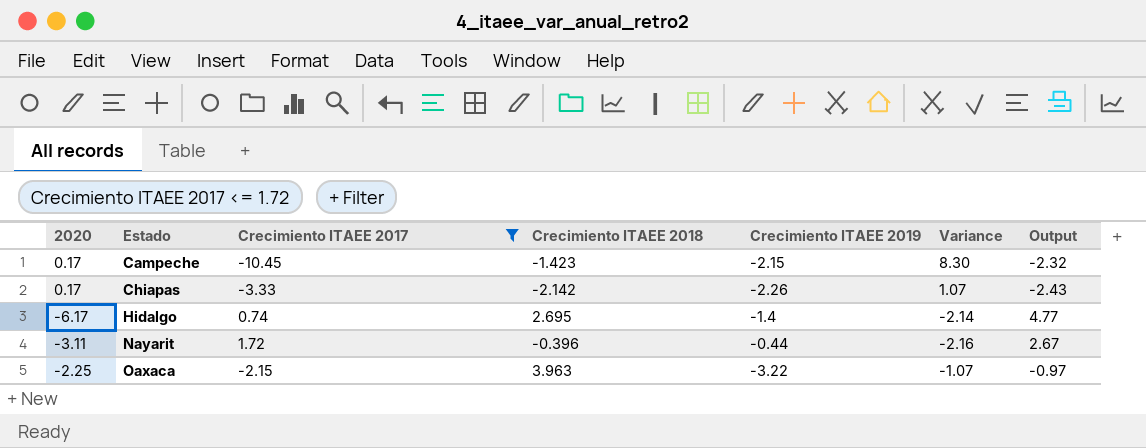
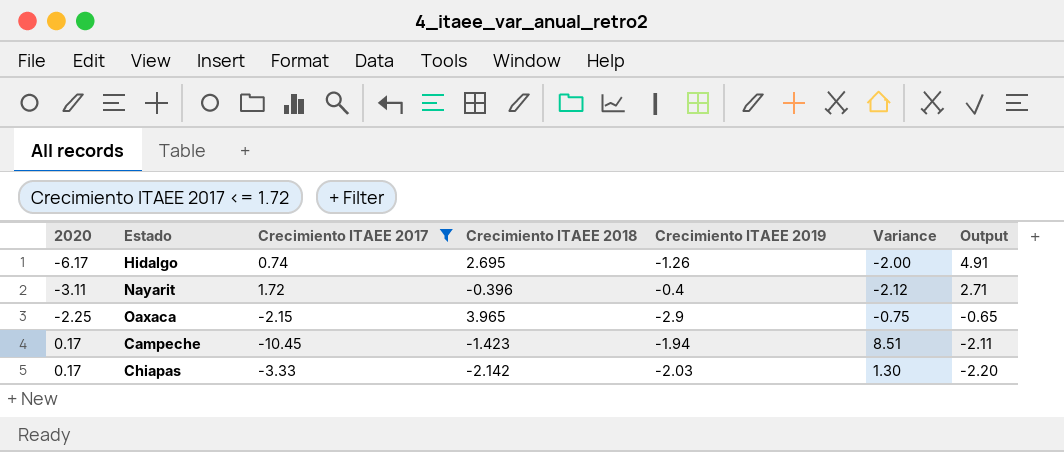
row order: Estado ascending -> 2020 ascending
Hidalgo | Crecimiento ITAEE 2019: -1.4 -> -1.26
Hidalgo | Variance: -2.14 -> -2.00
Hidalgo | Output: 4.77 -> 4.91
Nayarit | Crecimiento ITAEE 2019: -0.44 -> -0.4
Nayarit | Variance: -2.16 -> -2.12
Nayarit | Output: 2.67 -> 2.71
Oaxaca | Crecimiento ITAEE 2018: 3.963 -> 3.965
Oaxaca | Crecimiento ITAEE 2019: -3.22 -> -2.9
Oaxaca | Variance: -1.07 -> -0.75
Oaxaca | Output: -0.97 -> -0.65
Campeche | Crecimiento ITAEE 2019: -2.15 -> -1.94
Campeche | Variance: 8.30 -> 8.51
Campeche | Output: -2.32 -> -2.11
Chiapas | Crecimiento ITAEE 2019: -2.26 -> -2.03
Chiapas | Variance: 1.07 -> 1.30
Chiapas | Output: -2.43 -> -2.20

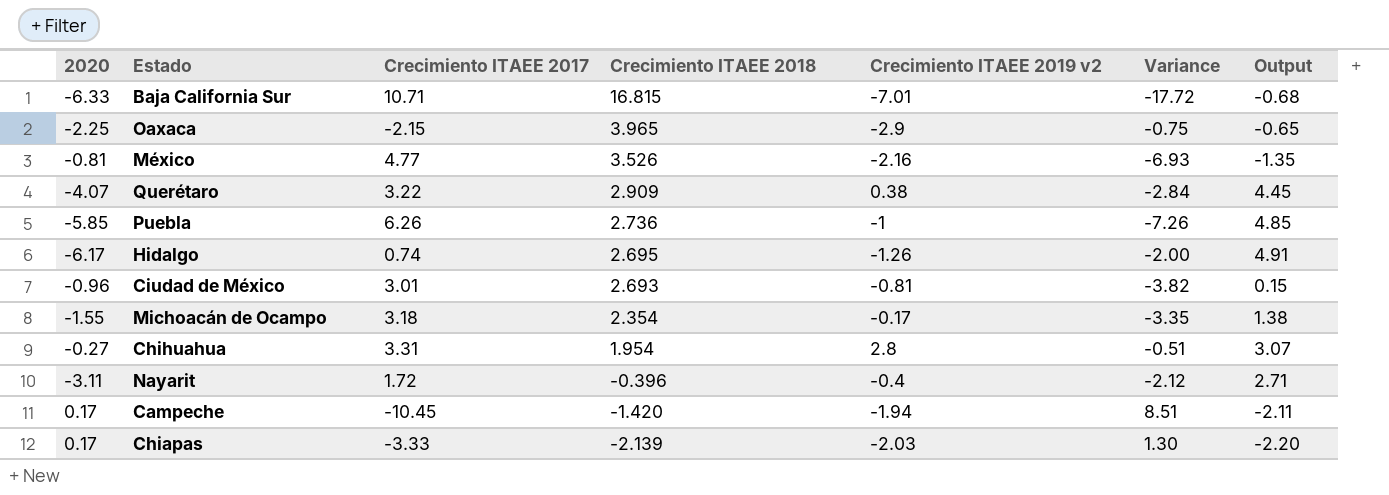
filter: Crecimiento ITAEE 2017 <= 1.72 -> none
row order: 2020 ascending -> Crecimiento ITAEE 2018 descending
column name: Crecimiento ITAEE 2019 -> Crecimiento ITAEE 2019 v2
Campeche | Crecimiento ITAEE 2018: -1.423 -> -1.420
Chiapas | Crecimiento ITAEE 2018: -2.142 -> -2.139

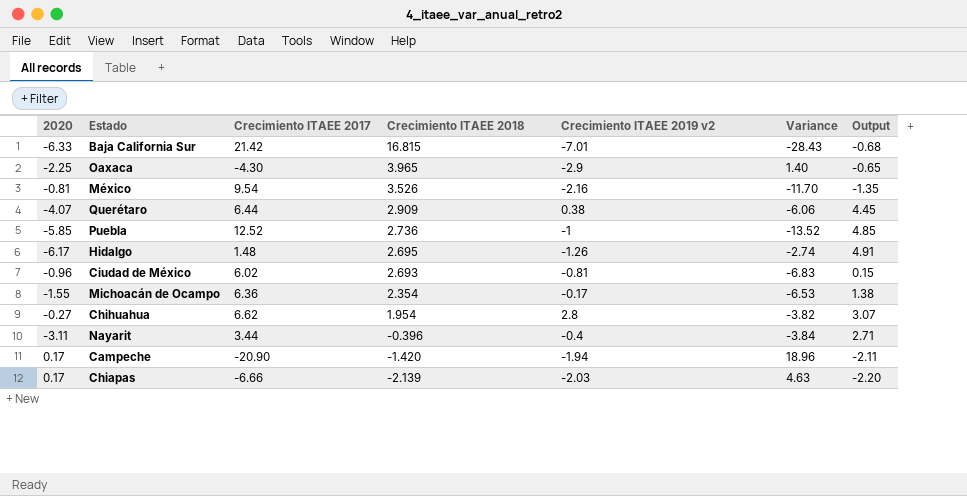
Baja California Sur | Crecimiento ITAEE 2017: 10.71 -> 21.42
Baja California Sur | Variance: -17.72 -> -28.43
Oaxaca | Crecimiento ITAEE 2017: -2.15 -> -4.30
Oaxaca | Variance: -0.75 -> 1.40
México | Crecimiento ITAEE 2017: 4.77 -> 9.54
México | Variance: -6.93 -> -11.70
Querétaro | Crecimiento ITAEE 2017: 3.22 -> 6.44
Querétaro | Variance: -2.84 -> -6.06
Puebla | Crecimiento ITAEE 2017: 6.26 -> 12.52
Puebla | Variance: -7.26 -> -13.52
Hidalgo | Crecimiento ITAEE 2017: 0.74 -> 1.48
Hidalgo | Variance: -2.00 -> -2.74
Ciudad de México | Crecimiento ITAEE 2017: 3.01 -> 6.02
Ciudad de México | Variance: -3.82 -> -6.83
Michoacán de Ocampo | Crecimiento ITAEE 2017: 3.18 -> 6.36
Michoacán de Ocampo | Variance: -3.35 -> -6.53
Chihuahua | Crecimiento ITAEE 2017: 3.31 -> 6.62
Chihuahua | Variance: -0.51 -> -3.82
Nayarit | Crecimiento ITAEE 2017: 1.72 -> 3.44
Nayarit | Variance: -2.12 -> -3.84
Campeche | Crecimiento ITAEE 2017: -10.45 -> -20.90
Campeche | Variance: 8.51 -> 18.96
Chiapas | Crecimiento ITAEE 2017: -3.33 -> -6.66
Chiapas | Variance: 1.30 -> 4.63

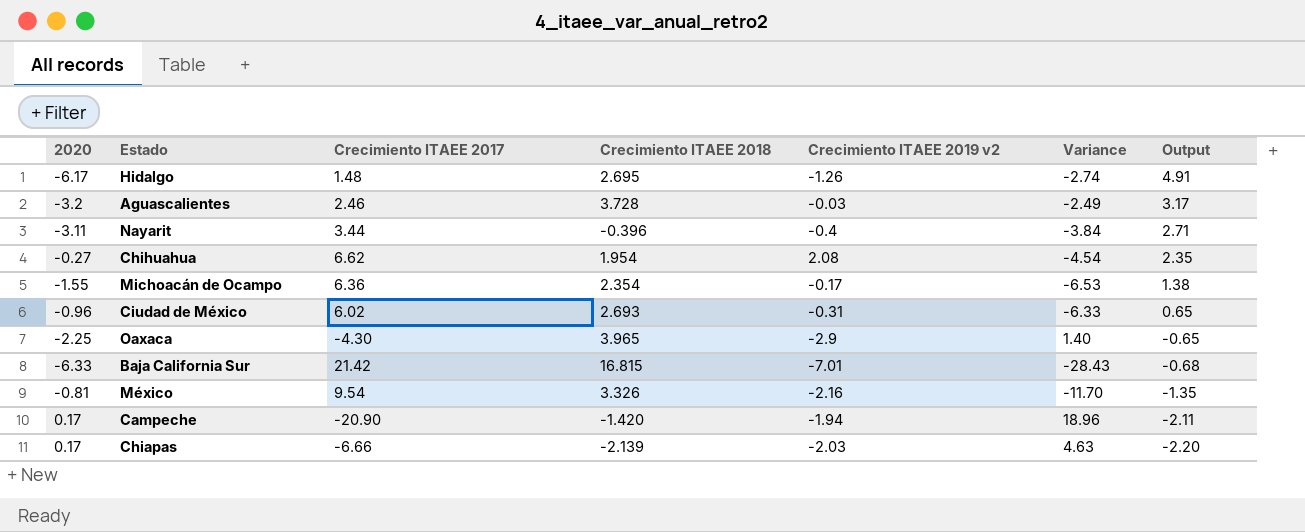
row order: Crecimiento ITAEE 2018 descending -> Output descending
row Querétaro: -4.07 | 6.44 | 2.909 | 0.38 | -6.06 | 4.45 -> none
row Puebla: -5.85 | 12.52 | 2.736 | -1 | -13.52 | 4.85 -> none
row Aguascalientes: none -> -3.2 | 2.46 | 3.728 | -0.03 | -2.49 | 3.17
Chihuahua | Crecimiento ITAEE 2019 v2: 2.8 -> 2.08
Chihuahua | Variance: -3.82 -> -4.54
Chihuahua | Output: 3.07 -> 2.35
Ciudad de México | Crecimiento ITAEE 2019 v2: -0.81 -> -0.31
Ciudad de México | Variance: -6.83 -> -6.33
Ciudad de México | Output: 0.15 -> 0.65
México | Crecimiento ITAEE 2018: 3.526 -> 3.326

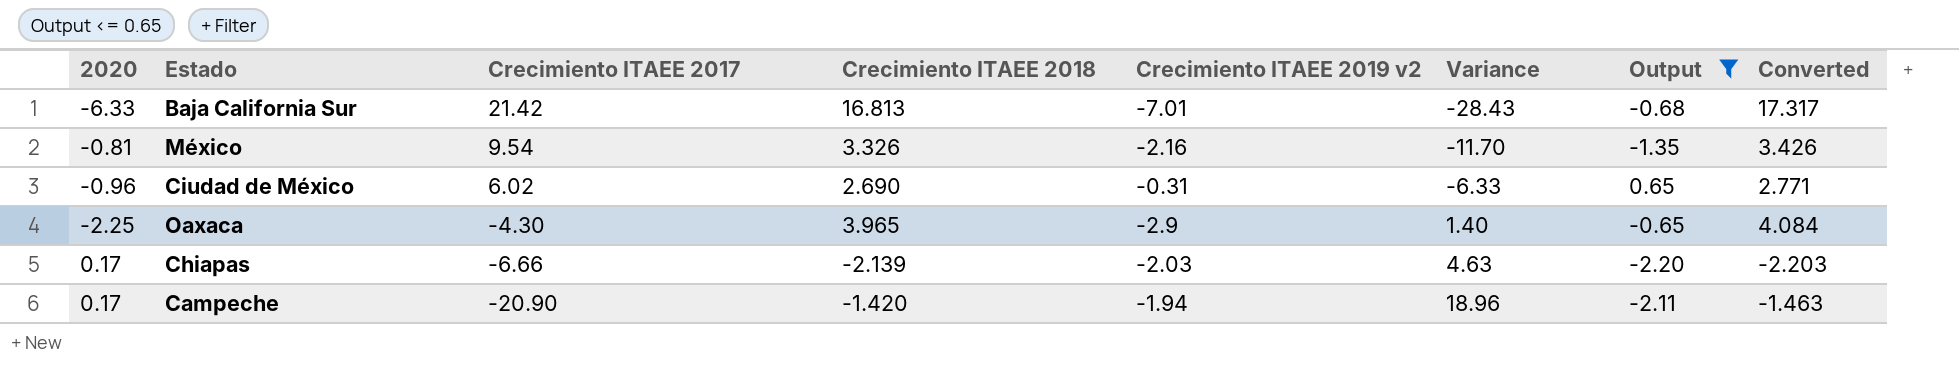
filter: none -> Output <= 0.65
row order: Output descending -> Crecimiento ITAEE 2017 descending
column Converted | formula: none -> [Crecimiento ITAEE 2018] * 1.03
Baja California Sur | Crecimiento ITAEE 2018: 16.815 -> 16.813
Ciudad de México | Crecimiento ITAEE 2018: 2.693 -> 2.690

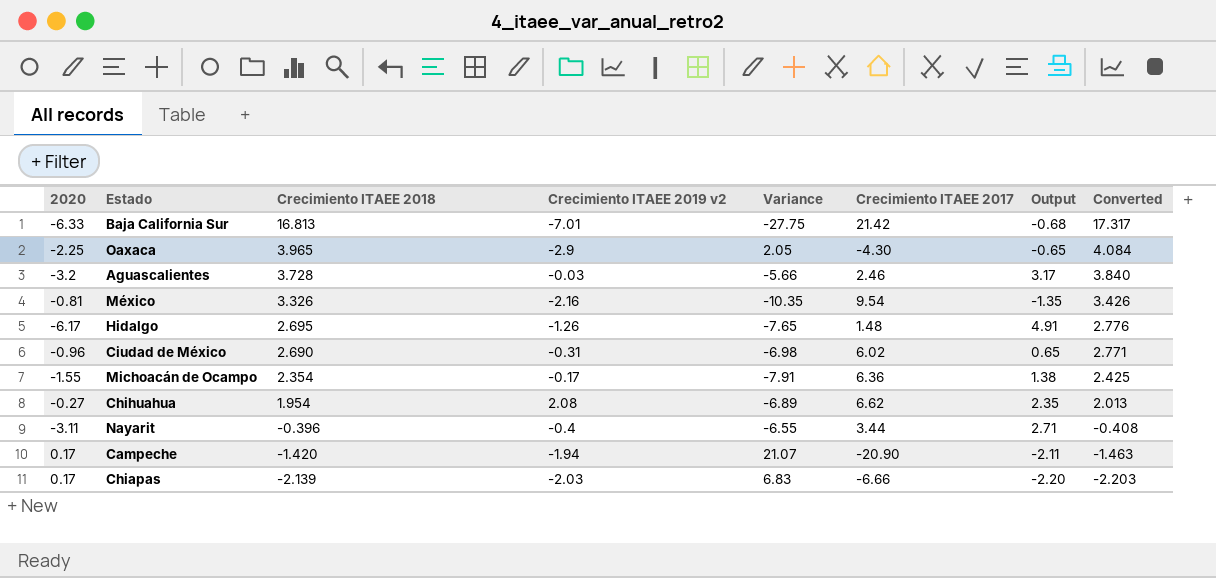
filter: Output <= 0.65 -> none
row order: Crecimiento ITAEE 2017 descending -> Crecimiento ITAEE 2018 descending
column Variance | formula: [Crecimiento ITAEE 2019 v2] - [Crecimiento ITAEE 2017] -> [2020] - [Crecimiento ITAEE 2017]
column Crecimiento ITAEE 2017 | position: 3 -> 6

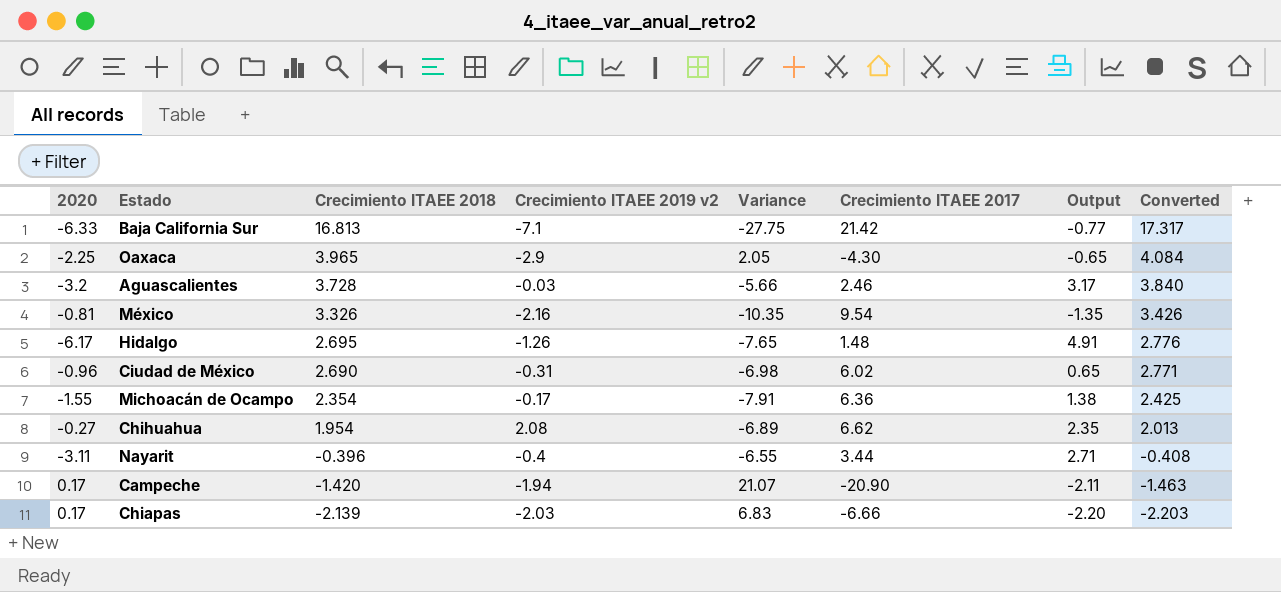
Baja California Sur | Crecimiento ITAEE 2019 v2: -7.01 -> -7.1
Baja California Sur | Output: -0.68 -> -0.77

